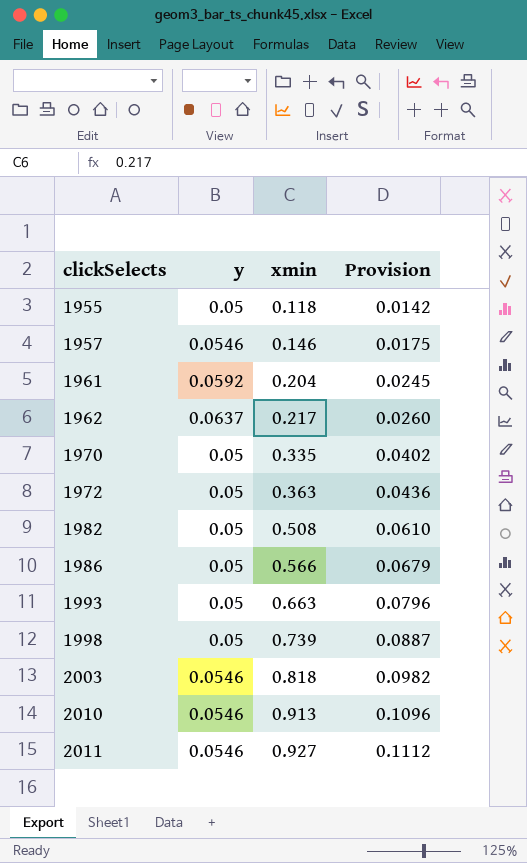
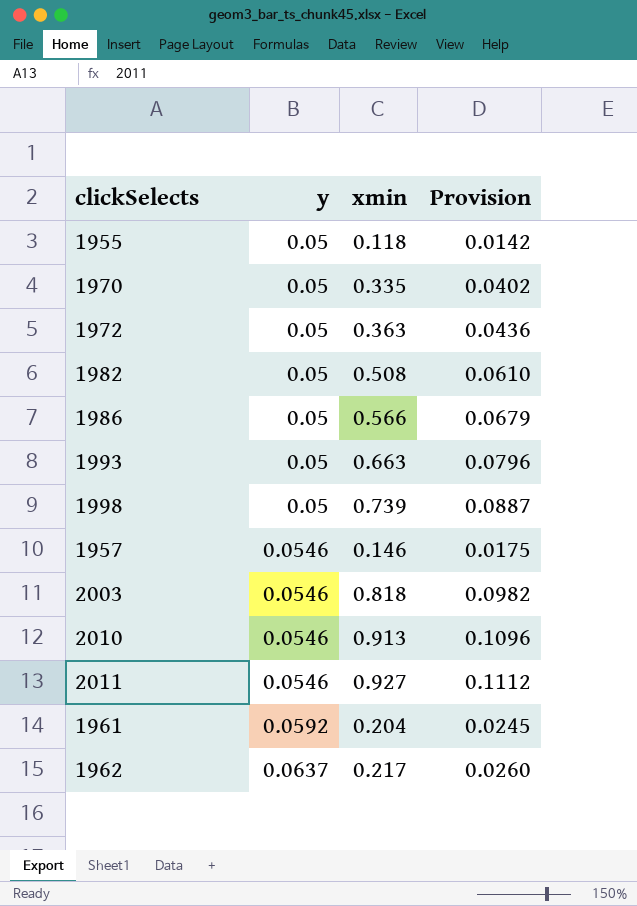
row order: clickSelects ascending -> y ascending

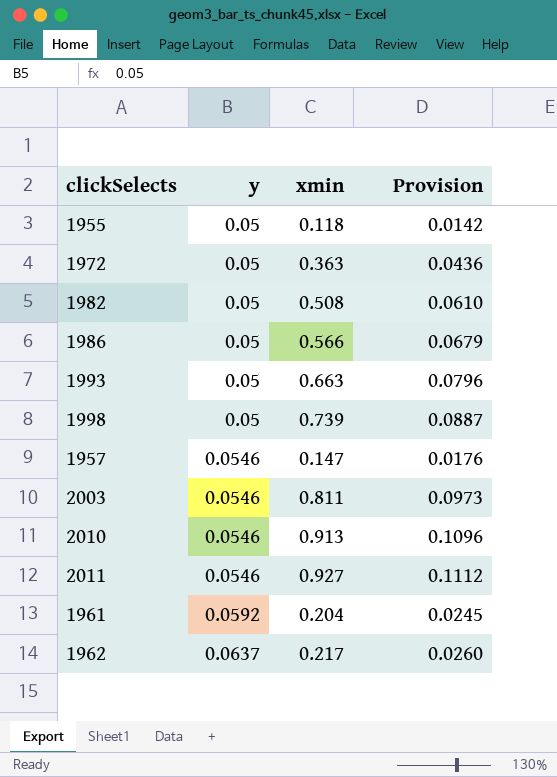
row 1970: 0.05 | 0.335 | 0.0402 -> none
1957 | xmin: 0.146 -> 0.147
1957 | Provision: 0.0175 -> 0.0176
2003 | xmin: 0.818 -> 0.811
2003 | Provision: 0.0982 -> 0.0973

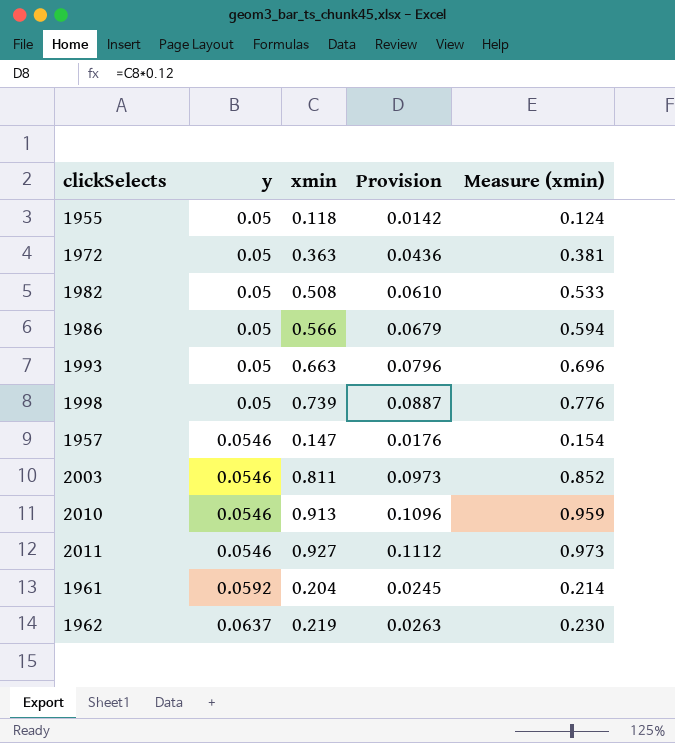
column Measure (xmin) | formula: none -> [xmin] * 1.05
1962 | xmin: 0.217 -> 0.219
1962 | Provision: 0.0260 -> 0.0263

